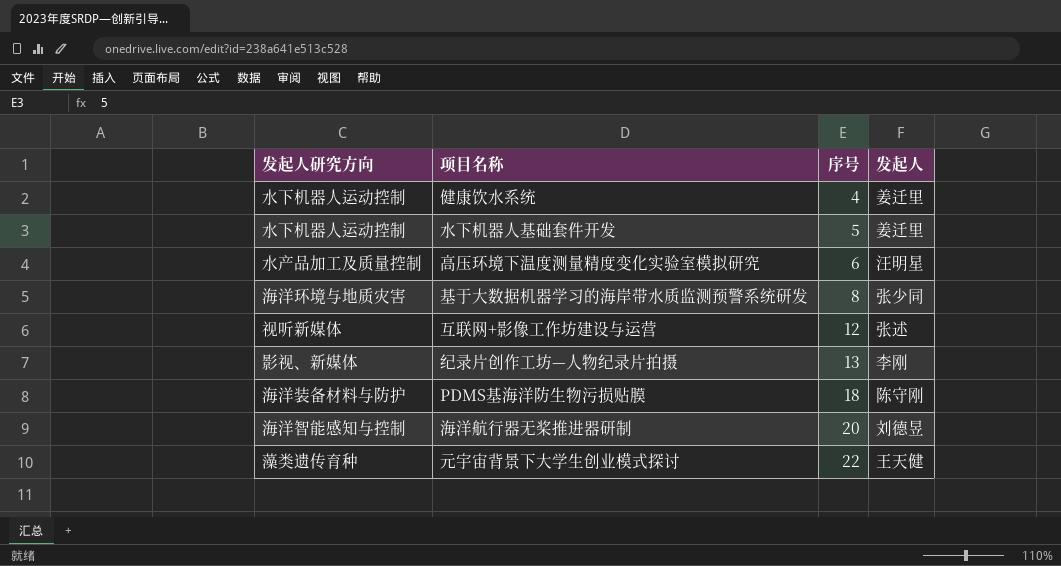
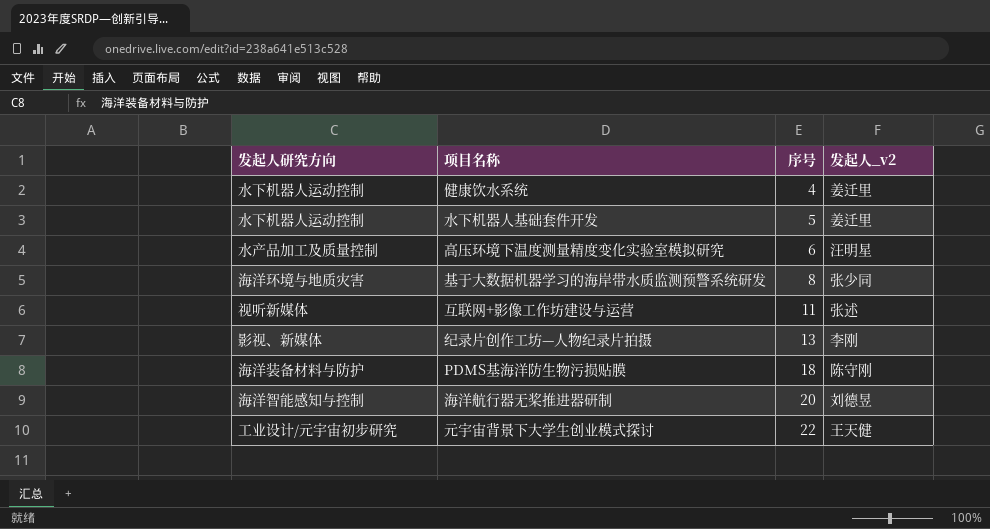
column name: 发起人 -> 发起人_v2
互联网+影像工作坊建设与运营 | 序号: 12 -> 11
元宇宙背景下大学生创业模式探讨 | 发起人研究方向: 藻类遗传育种 -> 工业设计/元宇宙初步研究

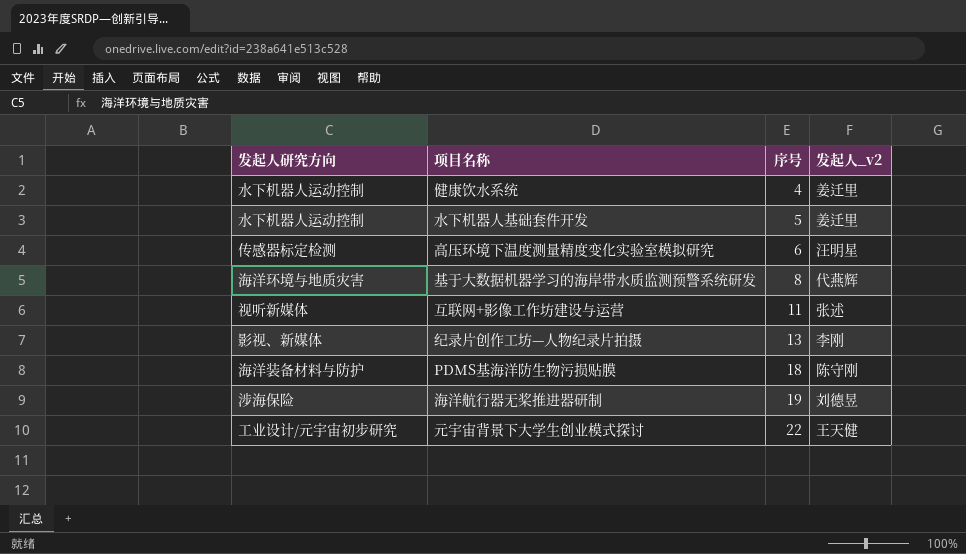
高压环境下温度测量精度变化实验室模拟研究 | 发起人研究方向: 水产品加工及质量控制 -> 传感器标定检测
基于大数据机器学习的海岸带水质监测预警系统研发 | 发起人_v2: 张少同 -> 代燕辉
海洋航行器无桨推进器研制 | 发起人研究方向: 海洋智能感知与控制 -> 涉海保险
海洋航行器无桨推进器研制 | 序号: 20 -> 19

